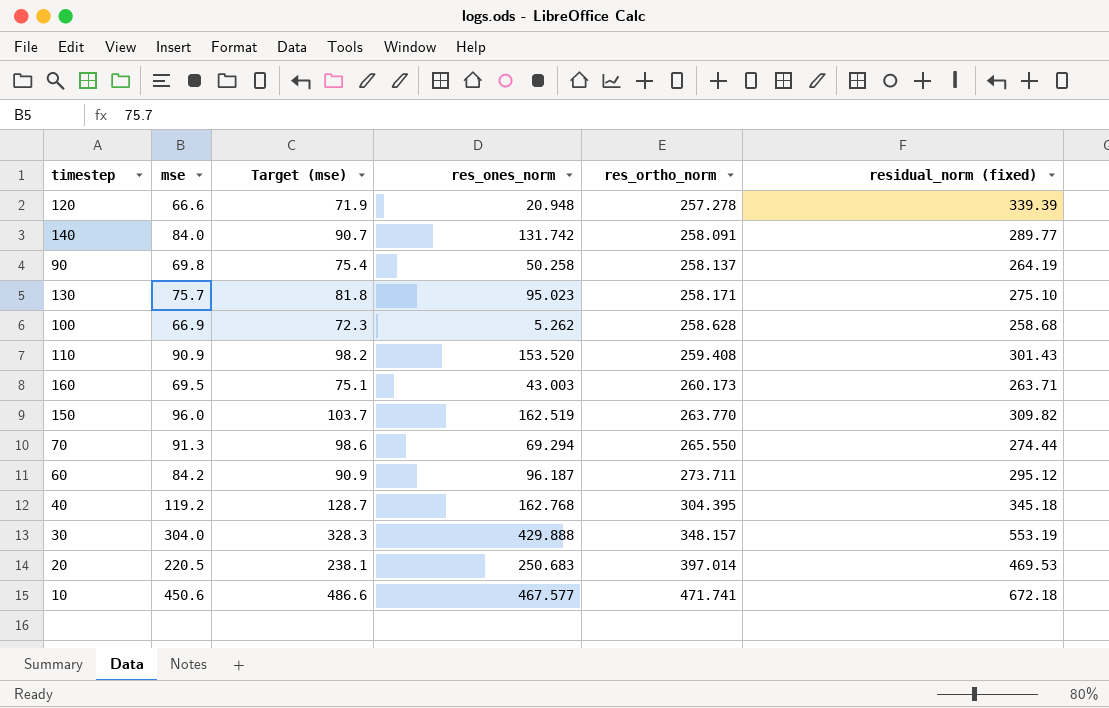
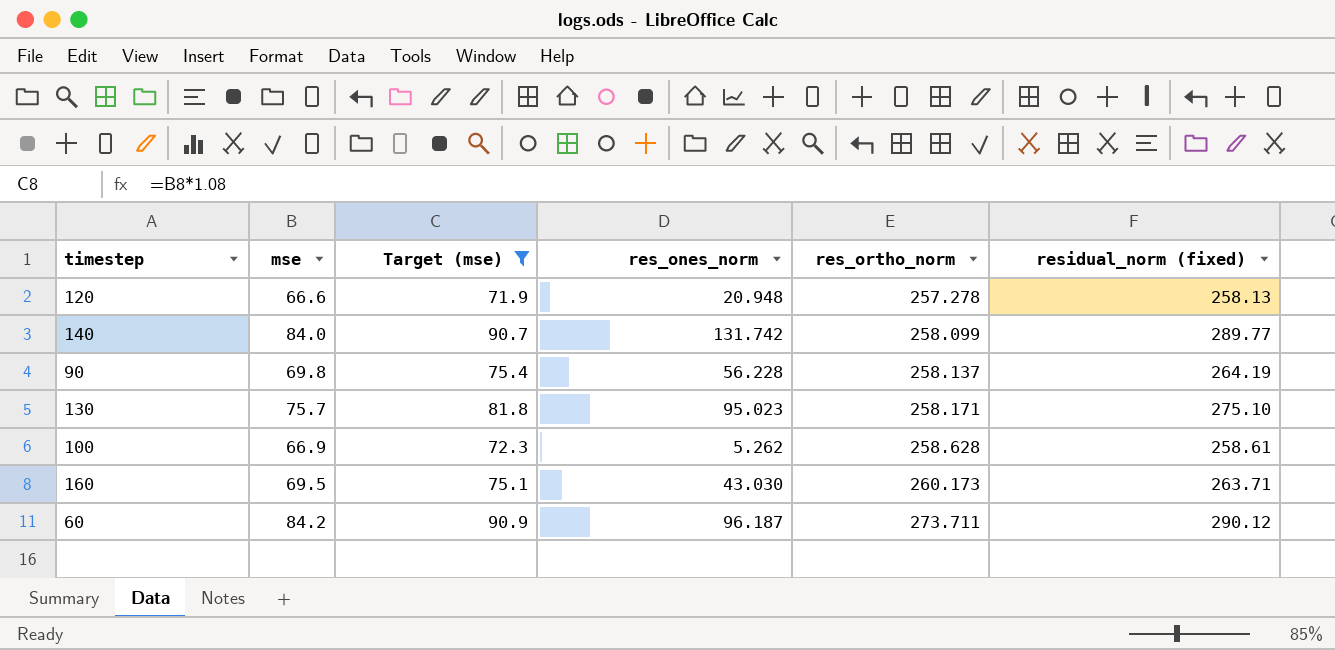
filter: none -> Target (mse) <= 90.9
120 | residual_norm (fixed): 339.39 -> 258.13
140 | res_ortho_norm: 258.091 -> 258.099
90 | res_ones_norm: 50.258 -> 56.228
100 | residual_norm (fixed): 258.68 -> 258.61
160 | res_ones_norm: 43.003 -> 43.030
60 | residual_norm (fixed): 295.12 -> 290.12

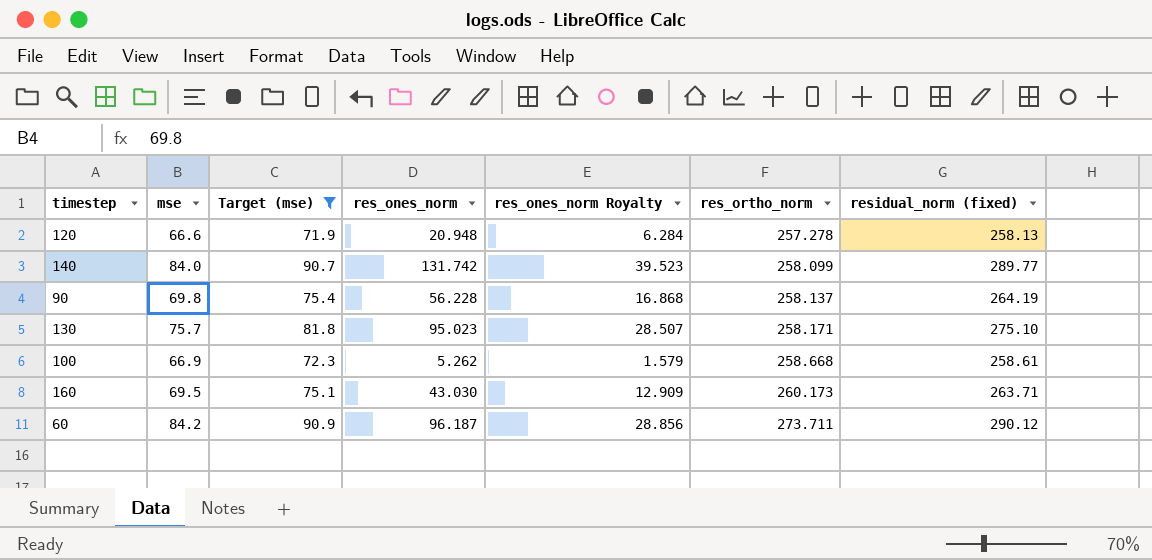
column res_ones_norm Royalty | formula: none -> [res_ones_norm] * 0.3
100 | res_ortho_norm: 258.628 -> 258.668

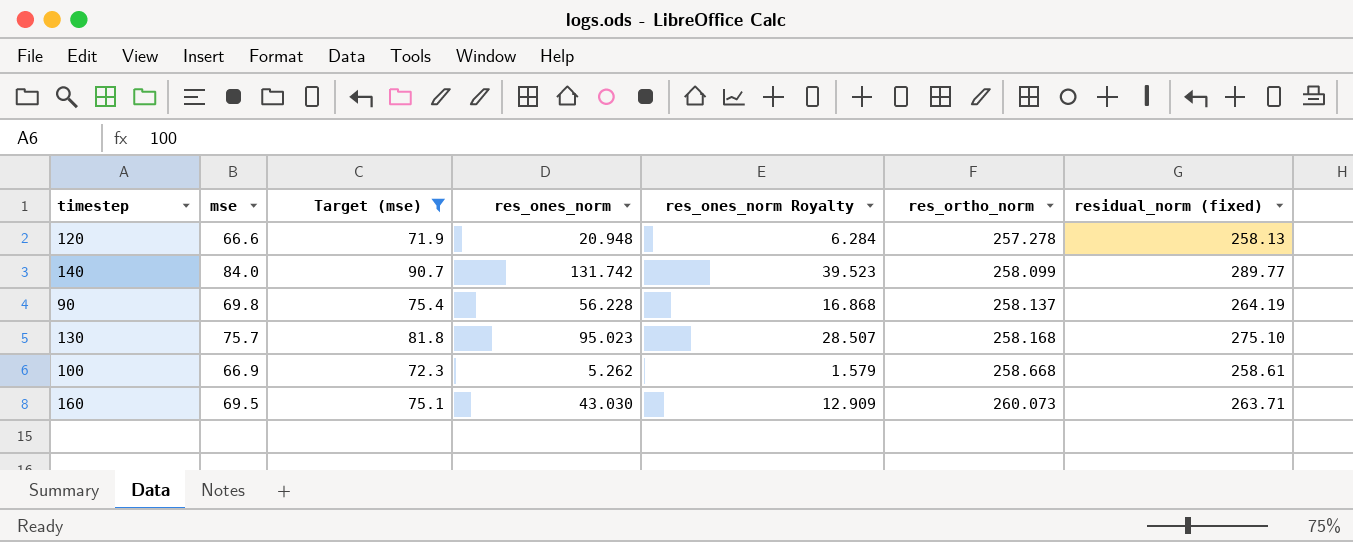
row 60: 84.2 | 90.9 | 96.187 | 28.856 | 273.711 | 290.12 -> none
130 | res_ortho_norm: 258.171 -> 258.168
160 | res_ortho_norm: 260.173 -> 260.073

